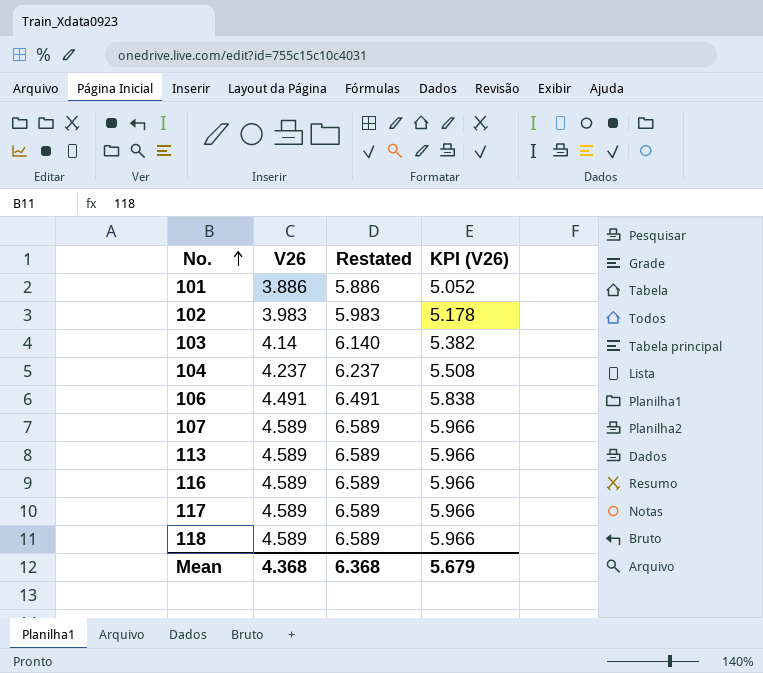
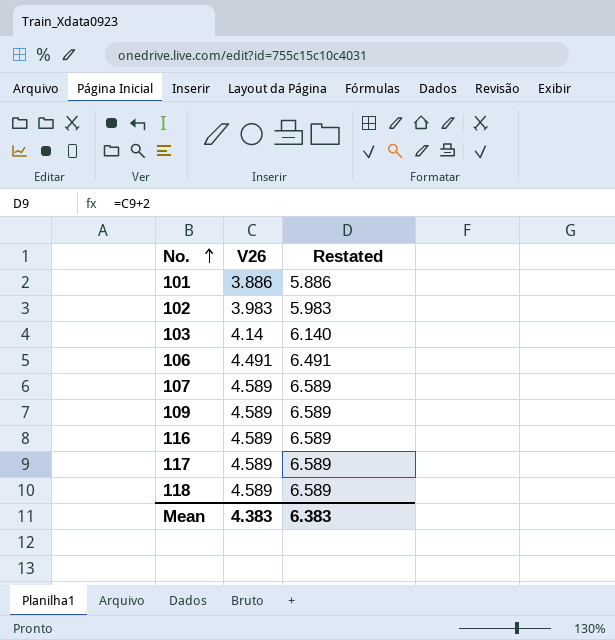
column KPI (V26) | formula: [V26] * 1.3 -> none
row 104: 4.237 | 6.237 | 5.508 -> none
row 113: 4.589 | 6.589 | 5.966 -> none
row 109: none -> 4.589 | 6.589
Mean | V26: 4.368 -> 4.383
Mean | Restated: 6.368 -> 6.383

